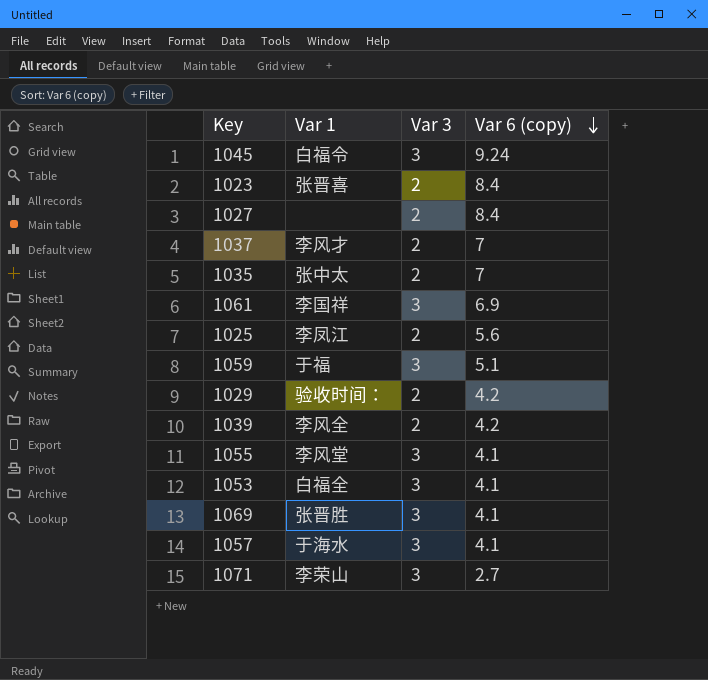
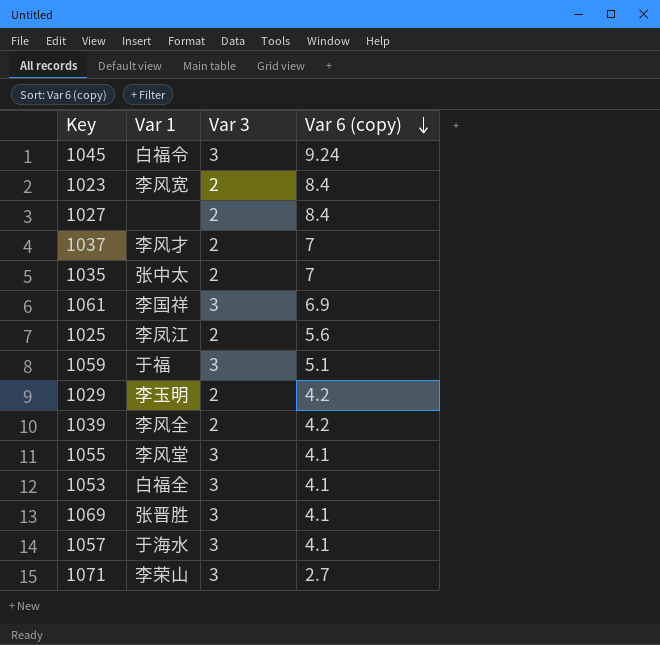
1023 | Var 1: 张晋喜 -> 李风宽
1029 | Var 1: 验收时间： -> 李玉明

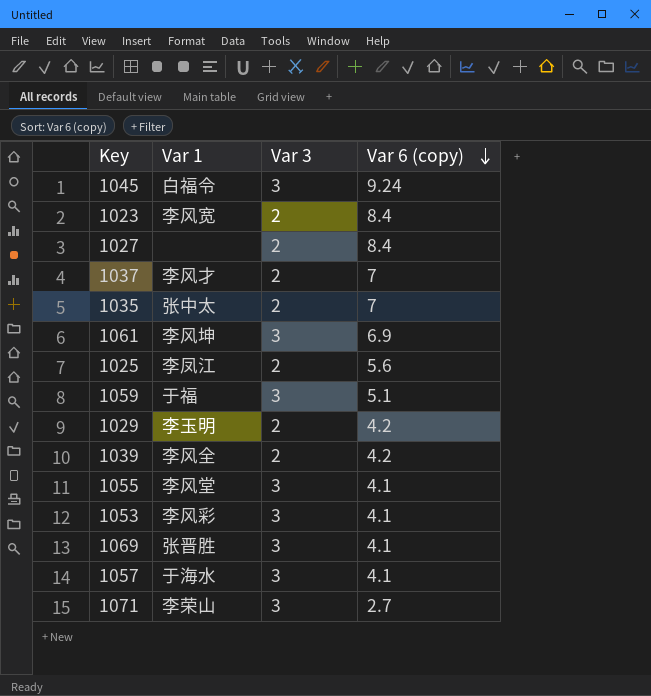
1061 | Var 1: 李国祥 -> 李风坤
1053 | Var 1: 白福全 -> 李风彩

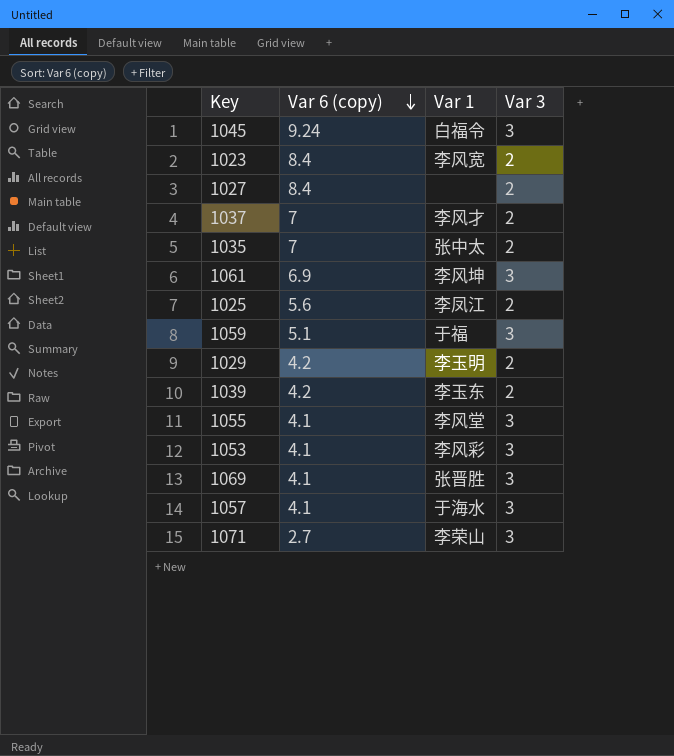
column Var 6 (copy) | position: 4 -> 2
1039 | Var 1: 李风全 -> 李玉东

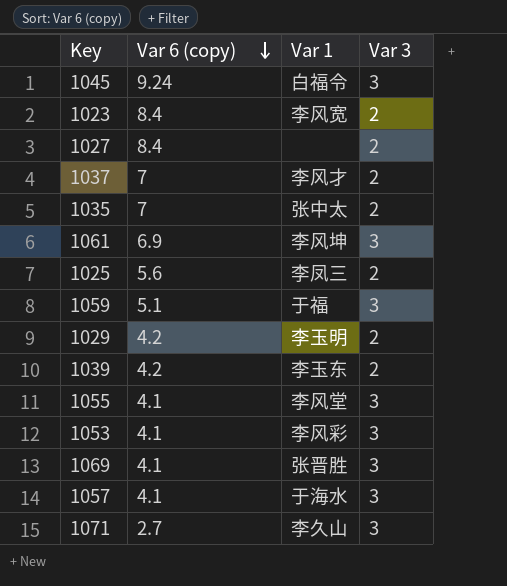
1025 | Var 1: 李凤江 -> 李凤三
1071 | Var 1: 李荣山 -> 李久山

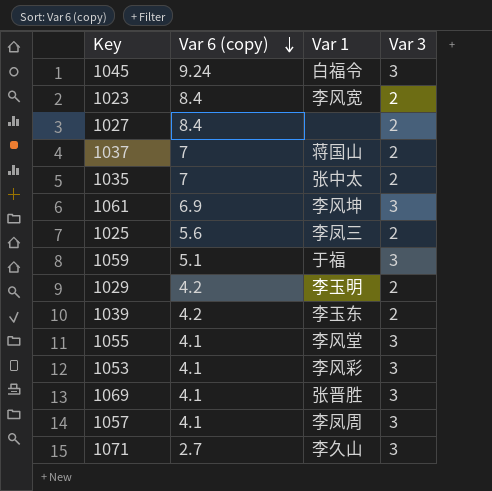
1037 | Var 1: 李风才 -> 蒋国山
1057 | Var 1: 于海水 -> 李凤周

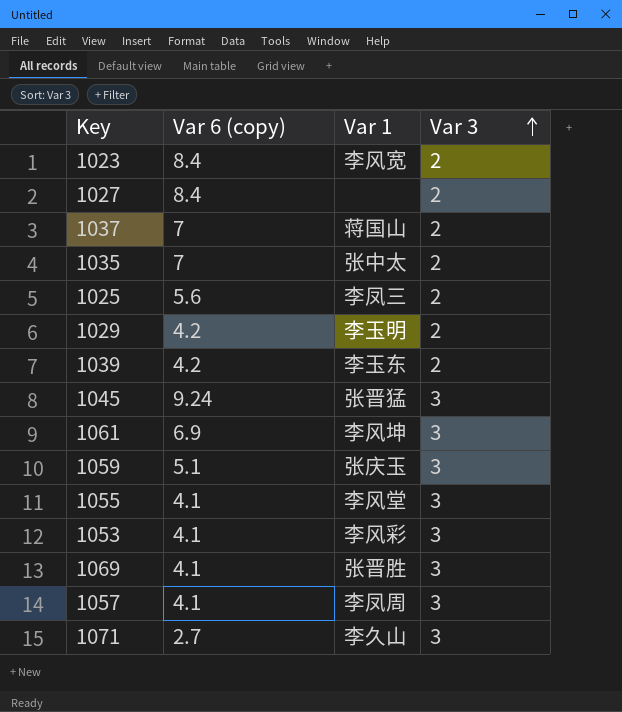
row order: Var 6 (copy) descending -> Var 3 ascending
1045 | Var 1: 白福令 -> 张晋猛
1059 | Var 1: 于福 -> 张庆玉

